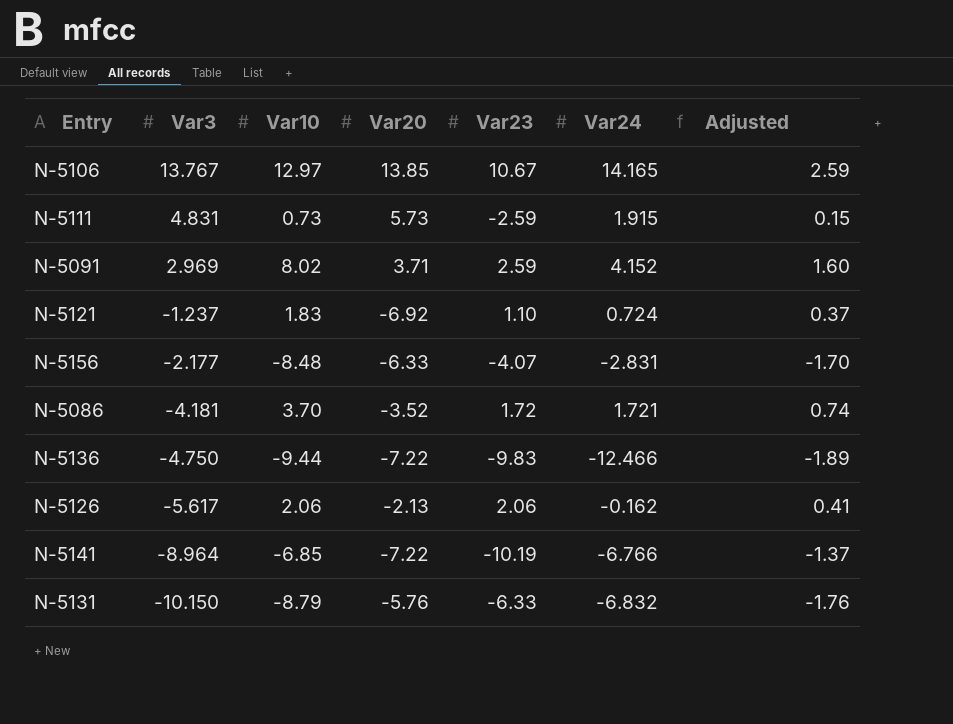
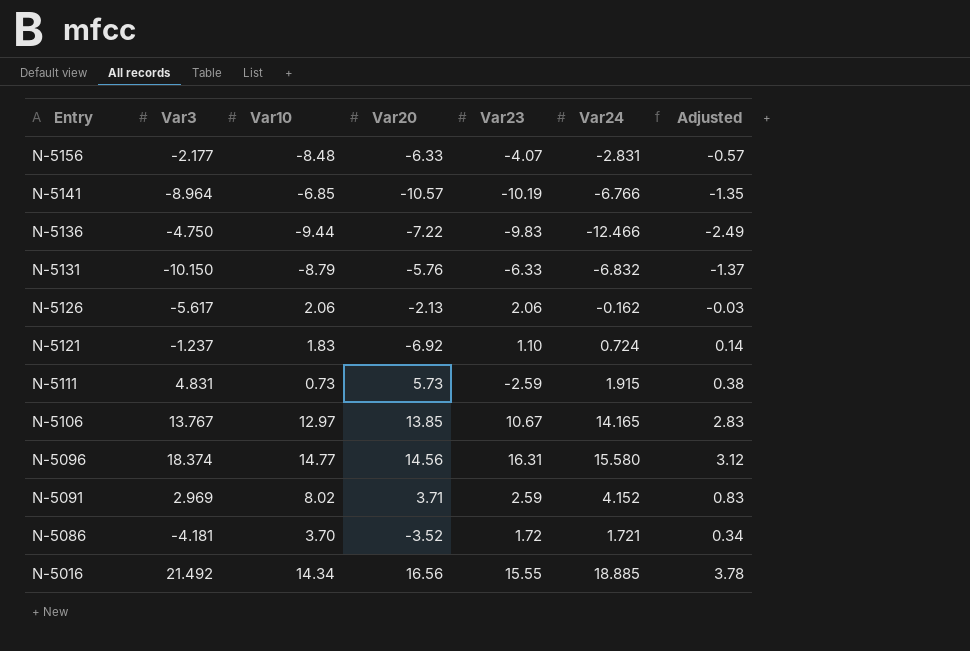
row order: Var3 descending -> Entry descending
column Adjusted | formula: [Var10] * 0.2 -> [Var24] * 0.2
N-5141 | Var20: -7.22 -> -10.57
row N-5096: none -> 18.374 | 14.77 | 14.56 | 16.31 | 15.580 | 3.12
row N-5016: none -> 21.492 | 14.34 | 16.56 | 15.55 | 18.885 | 3.78

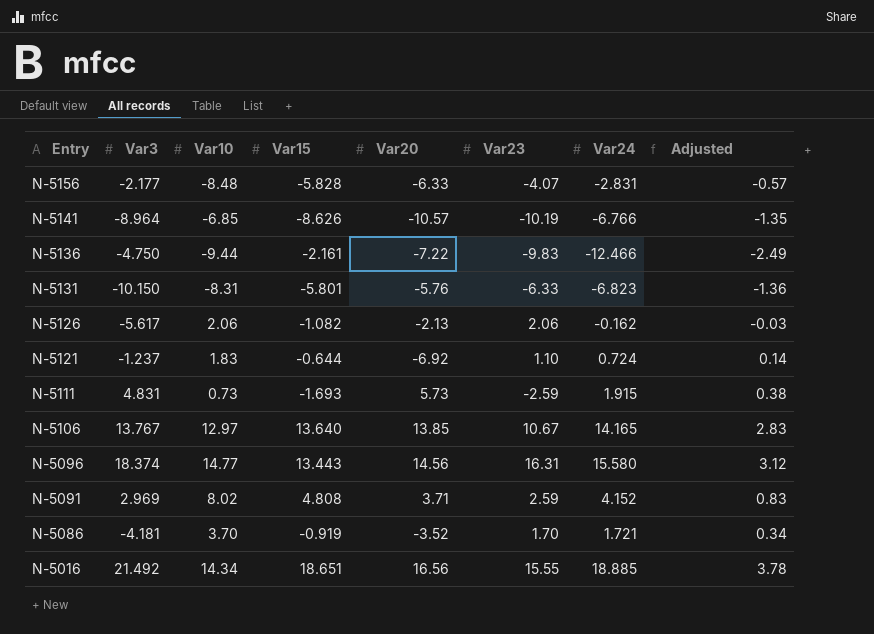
column Var15 | position: none -> 4
N-5131 | Var10: -8.79 -> -8.31
N-5131 | Var24: -6.832 -> -6.823
N-5131 | Adjusted: -1.37 -> -1.36
N-5086 | Var23: 1.72 -> 1.70

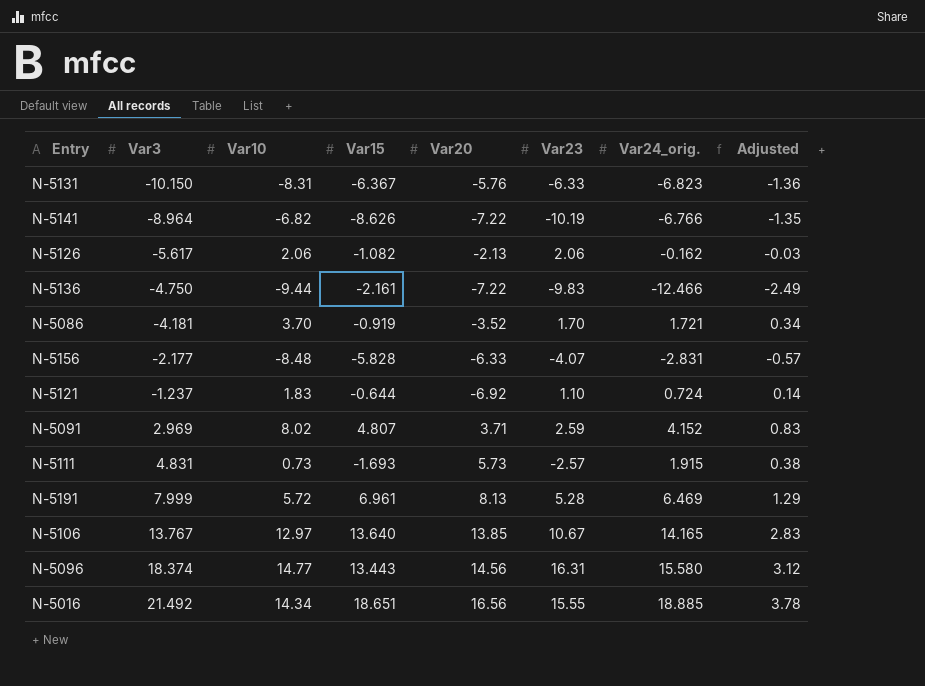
row order: Entry descending -> Var3 ascending
column name: Var24 -> Var24_orig.
N-5131 | Var15: -5.801 -> -6.367
N-5141 | Var10: -6.85 -> -6.82
N-5141 | Var20: -10.57 -> -7.22
N-5091 | Var15: 4.808 -> 4.807
N-5111 | Var23: -2.59 -> -2.57
row N-5191: none -> 7.999 | 5.72 | 6.961 | 8.13 | 5.28 | 6.469 | 1.29

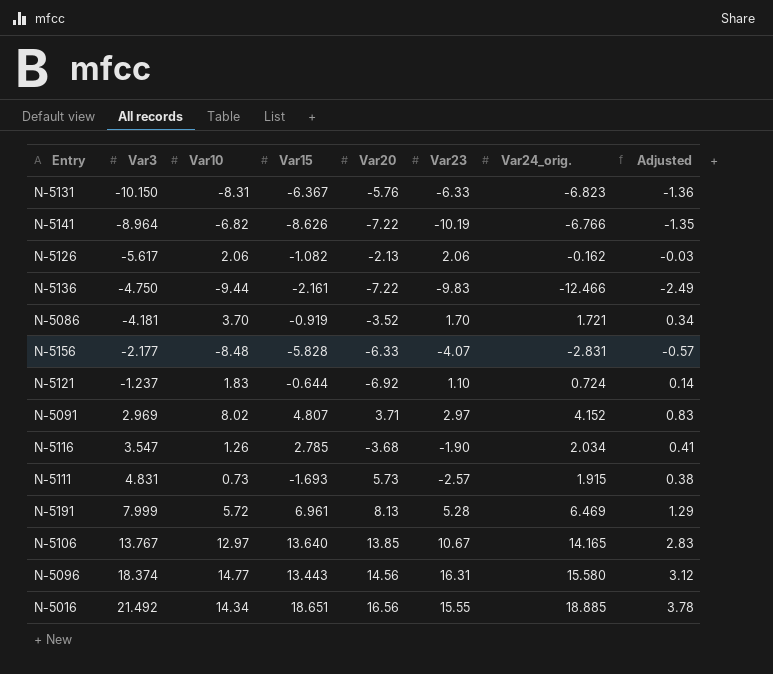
N-5091 | Var23: 2.59 -> 2.97
row N-5116: none -> 3.547 | 1.26 | 2.785 | -3.68 | -1.90 | 2.034 | 0.41

